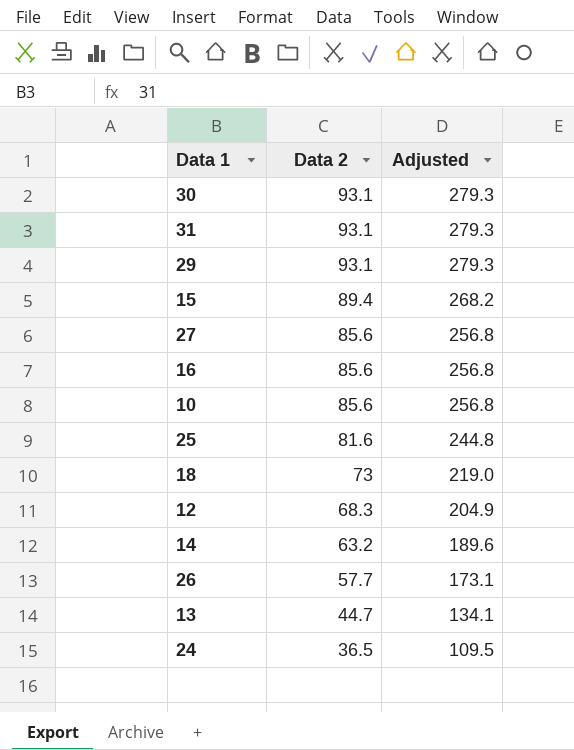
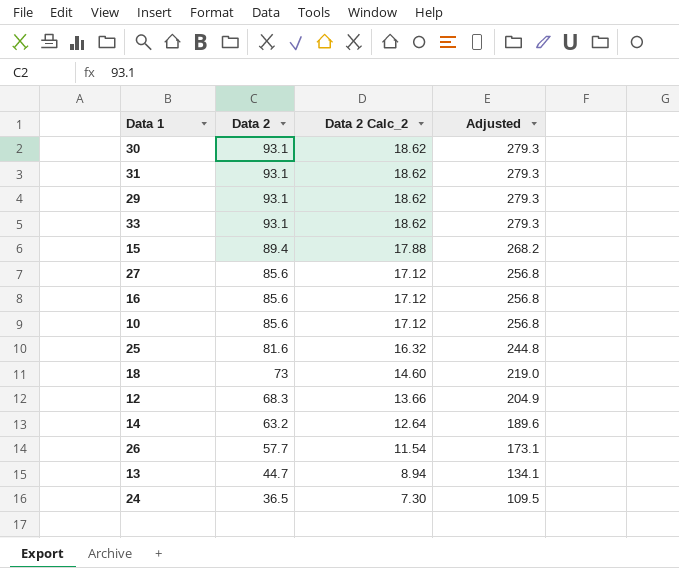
column Data 2 Calc_2 | formula: none -> [Data 2] * 0.2
row 33: none -> 93.1 | 18.62 | 279.3

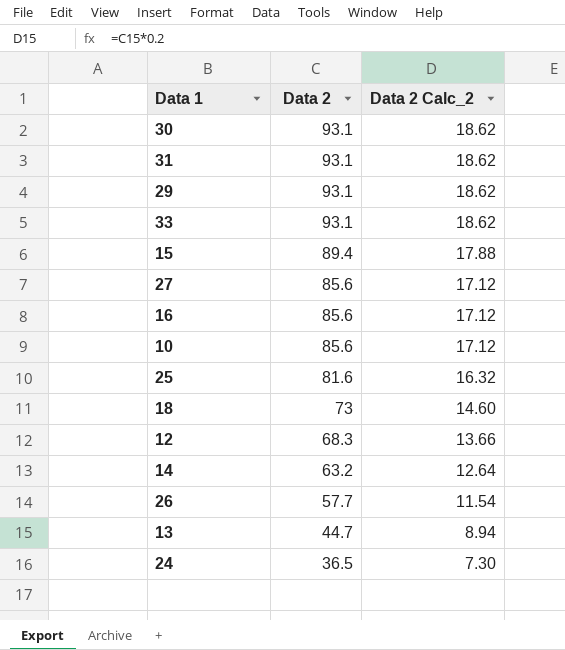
column Adjusted | formula: [Data 2] * 3 -> none

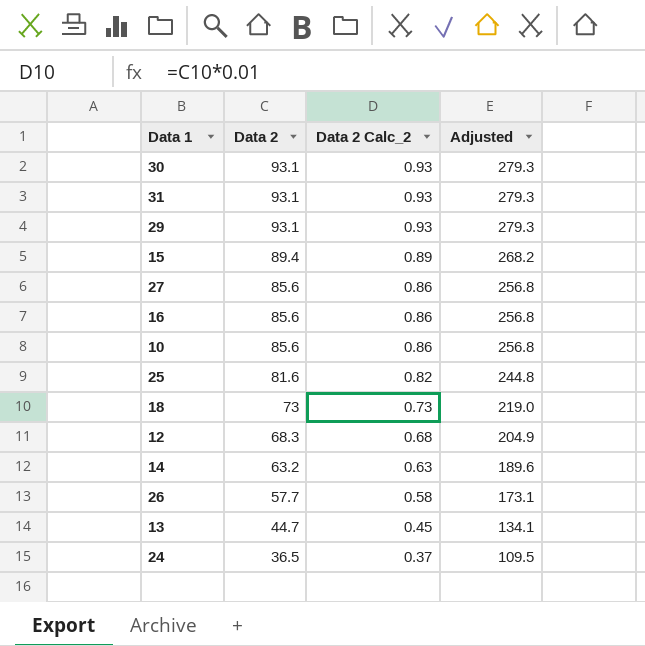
column Data 2 Calc_2 | formula: [Data 2] * 0.2 -> [Data 2] * 0.01
column Adjusted | formula: none -> [Data 2] * 3
row 33: 93.1 | 18.62 -> none

